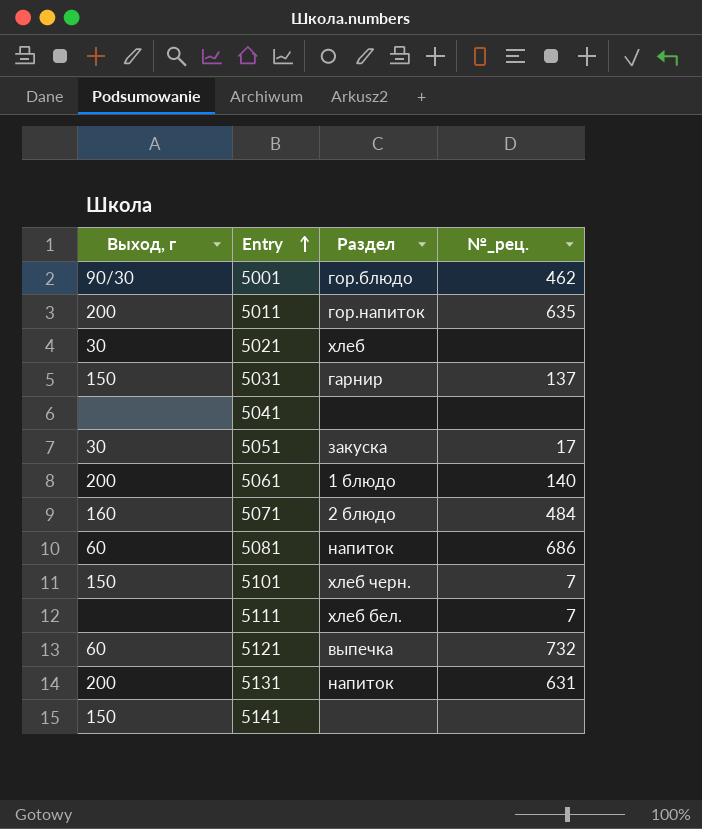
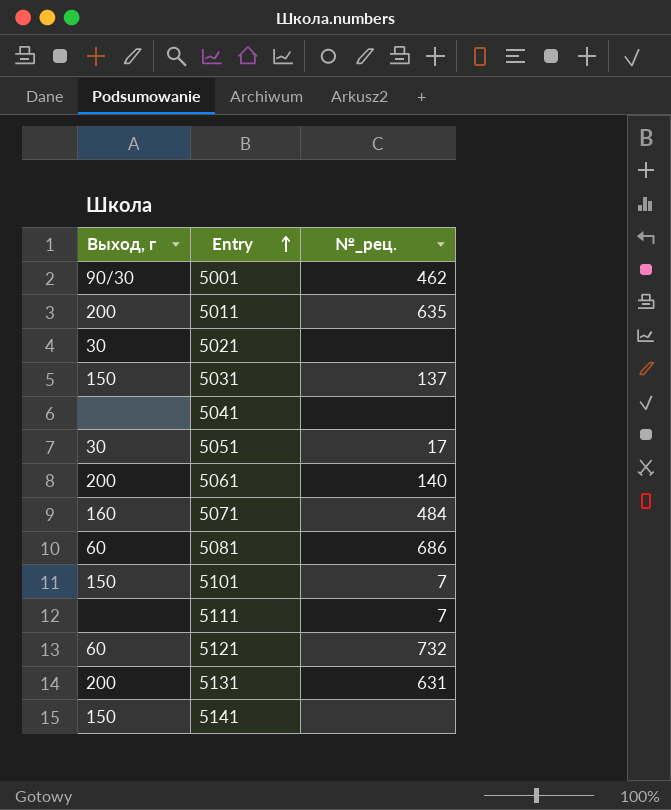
column Раздел | position: 3 -> none

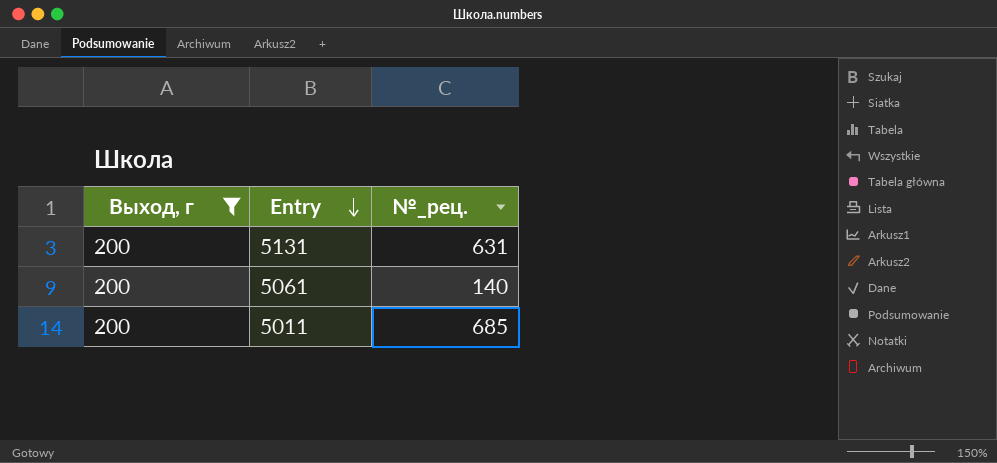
filter: none -> Выход, г = 200
row order: Entry ascending -> Entry descending
5011 | №_рец.: 635 -> 685

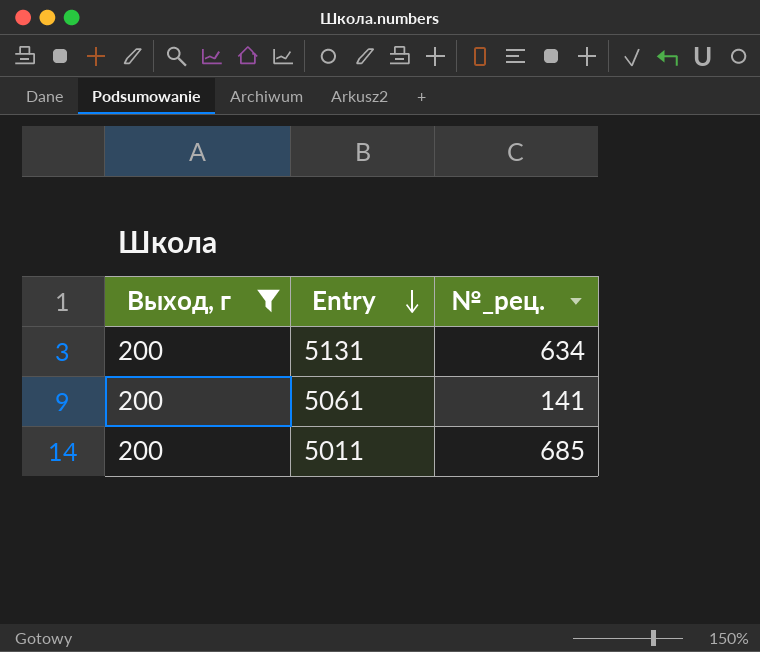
5131 | №_рец.: 631 -> 634
5061 | №_рец.: 140 -> 141

